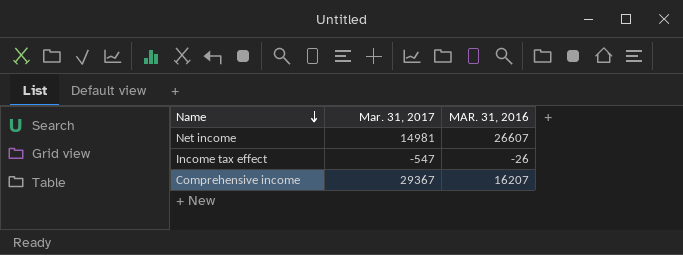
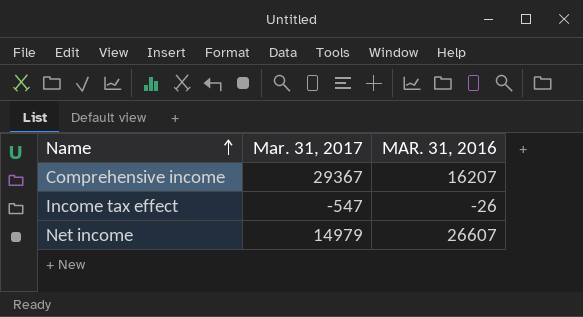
row order: Name descending -> Name ascending
Net income | Mar. 31, 2017: 14981 -> 14979

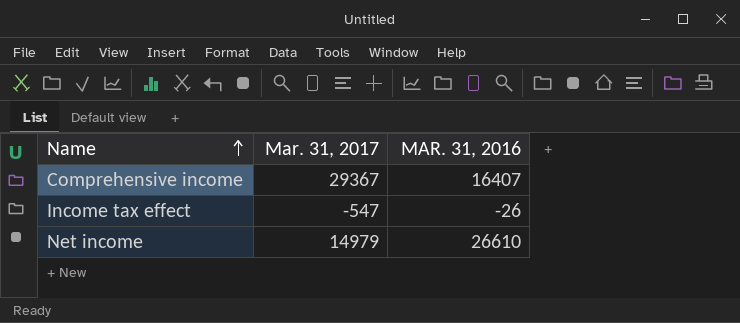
Comprehensive income | MAR. 31, 2016: 16207 -> 16407
Net income | MAR. 31, 2016: 26607 -> 26610

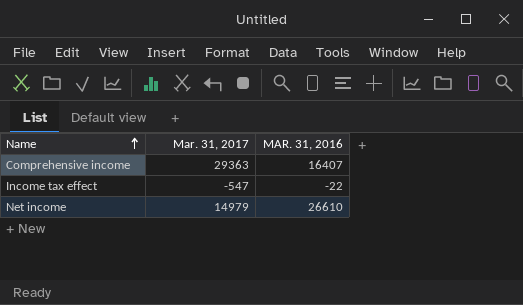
Comprehensive income | Mar. 31, 2017: 29367 -> 29363
Income tax effect | MAR. 31, 2016: -26 -> -22

